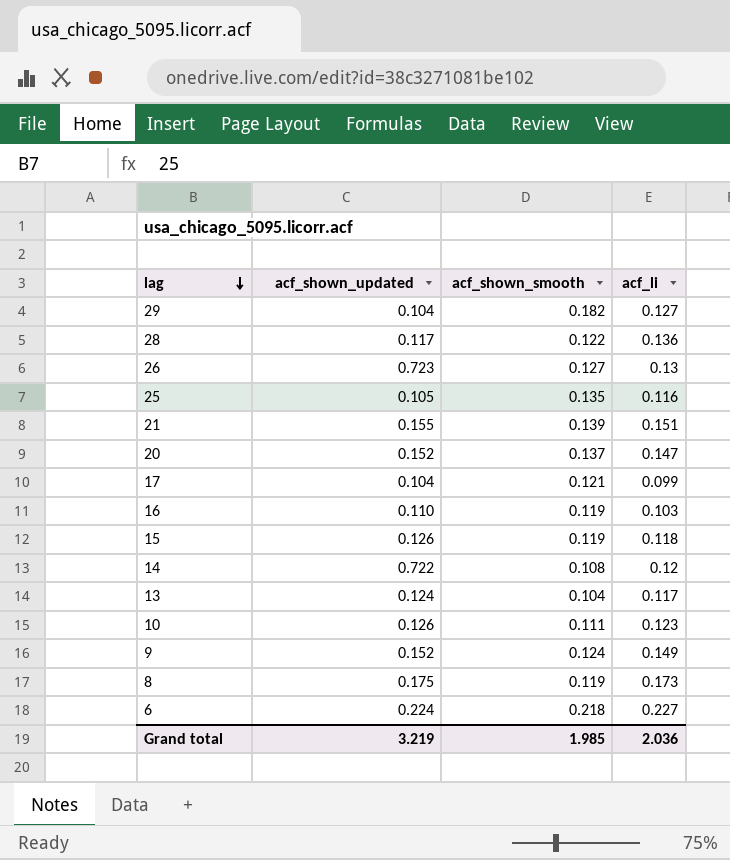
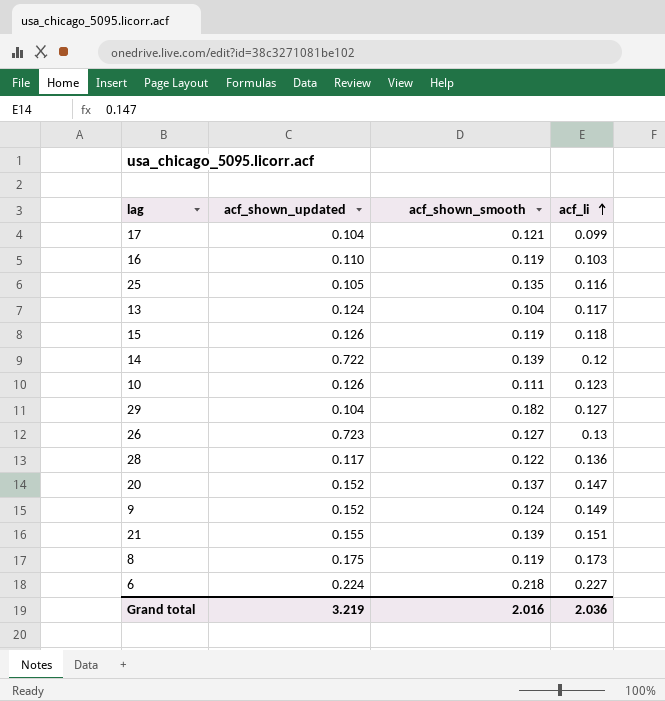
row order: lag descending -> acf_li ascending
14 | acf_shown_smooth: 0.108 -> 0.139
Grand total | acf_shown_smooth: 1.985 -> 2.016

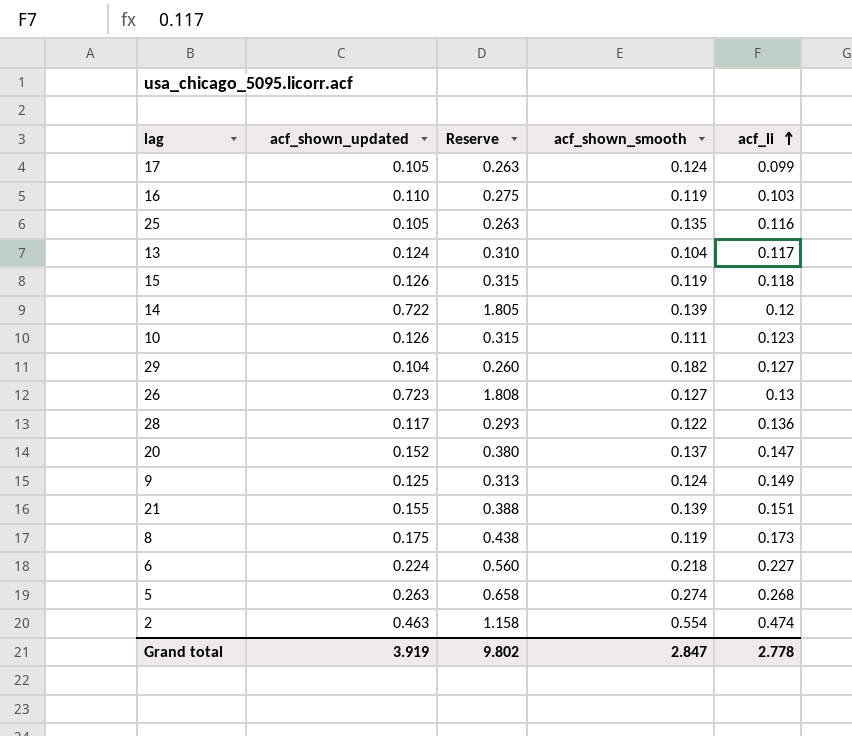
column Reserve | formula: none -> [acf_shown_updated] * 2.5
17 | acf_shown_updated: 0.104 -> 0.105
17 | acf_shown_smooth: 0.121 -> 0.124
9 | acf_shown_updated: 0.152 -> 0.125
row 5: none -> 0.263 | 0.658 | 0.274 | 0.268
row 2: none -> 0.463 | 1.158 | 0.554 | 0.474
Grand total | acf_shown_updated: 3.219 -> 3.919
Grand total | acf_shown_smooth: 2.016 -> 2.847
Grand total | acf_li: 2.036 -> 2.778

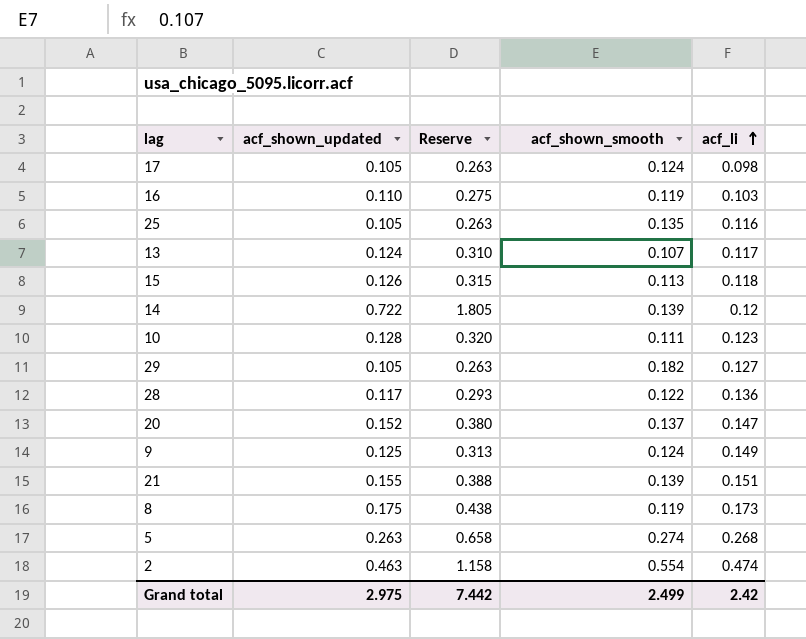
row 26: 0.723 | 1.808 | 0.127 | 0.13 -> none
row 6: 0.224 | 0.560 | 0.218 | 0.227 -> none
17 | acf_li: 0.099 -> 0.098
13 | acf_shown_smooth: 0.104 -> 0.107
15 | acf_shown_smooth: 0.119 -> 0.113
10 | acf_shown_updated: 0.126 -> 0.128
10 | Reserve: 0.315 -> 0.320
29 | acf_shown_updated: 0.104 -> 0.105
29 | Reserve: 0.260 -> 0.263
Grand total | acf_shown_updated: 3.919 -> 2.975
Grand total | Reserve: 9.802 -> 7.442
Grand total | acf_shown_smooth: 2.847 -> 2.499
Grand total | acf_li: 2.778 -> 2.42

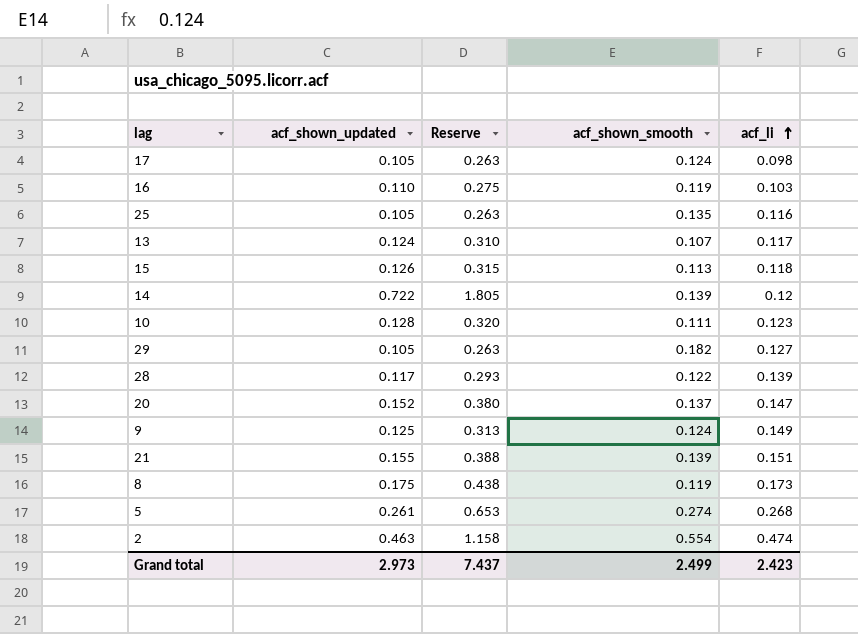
28 | acf_li: 0.136 -> 0.139
5 | acf_shown_updated: 0.263 -> 0.261
5 | Reserve: 0.658 -> 0.653
Grand total | acf_shown_updated: 2.975 -> 2.973
Grand total | Reserve: 7.442 -> 7.437
Grand total | acf_li: 2.42 -> 2.423

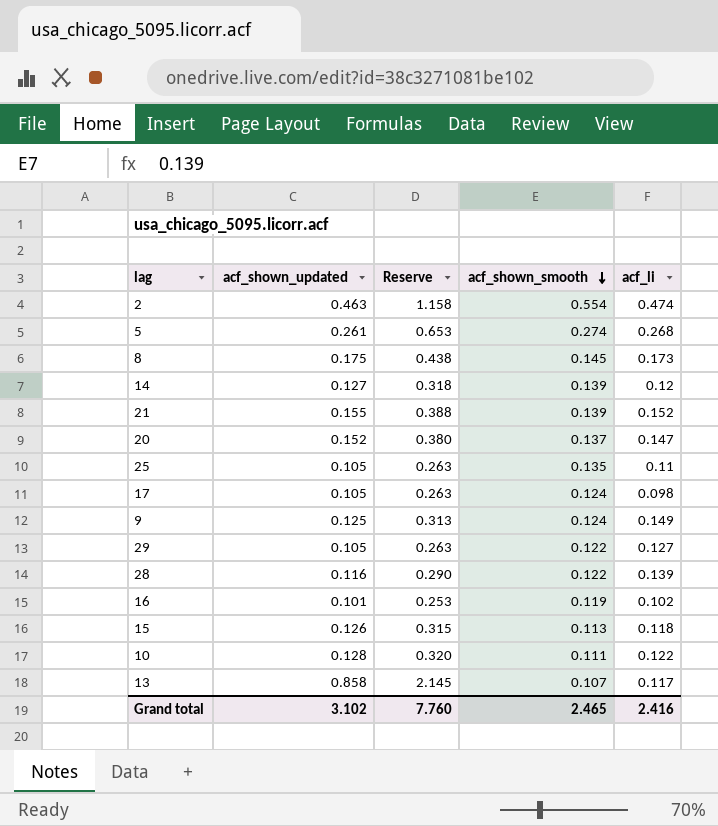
row order: acf_li ascending -> acf_shown_smooth descending
8 | acf_shown_smooth: 0.119 -> 0.145
14 | acf_shown_updated: 0.722 -> 0.127
14 | Reserve: 1.805 -> 0.318
21 | acf_li: 0.151 -> 0.152
25 | acf_li: 0.116 -> 0.11
29 | acf_shown_smooth: 0.182 -> 0.122
28 | acf_shown_updated: 0.117 -> 0.116
28 | Reserve: 0.293 -> 0.290
16 | acf_shown_updated: 0.110 -> 0.101
16 | Reserve: 0.275 -> 0.253
16 | acf_li: 0.103 -> 0.102
10 | acf_li: 0.123 -> 0.122
13 | acf_shown_updated: 0.124 -> 0.858
13 | Reserve: 0.310 -> 2.145
Grand total | acf_shown_updated: 2.973 -> 3.102
Grand total | Reserve: 7.437 -> 7.760
Grand total | acf_shown_smooth: 2.499 -> 2.465
Grand total | acf_li: 2.423 -> 2.416

